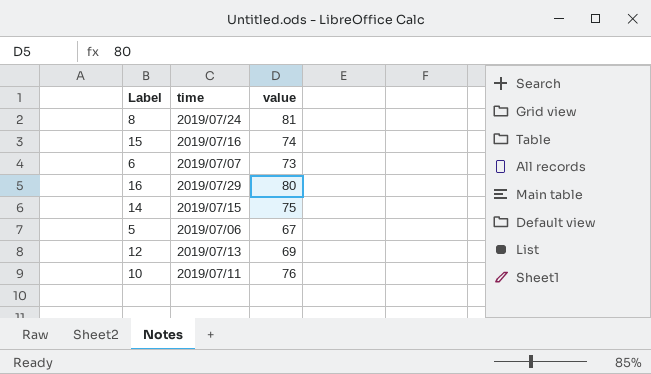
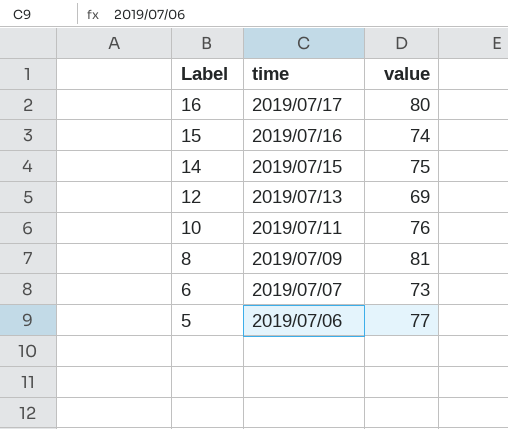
row order: none -> Label descending
16 | time: 2019/07/29 -> 2019/07/17
8 | time: 2019/07/24 -> 2019/07/09
5 | value: 67 -> 77

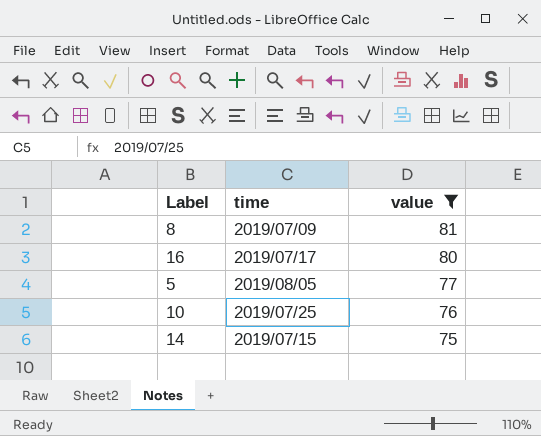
filter: none -> value >= 75
row order: Label descending -> value descending
5 | time: 2019/07/06 -> 2019/08/05
10 | time: 2019/07/11 -> 2019/07/25

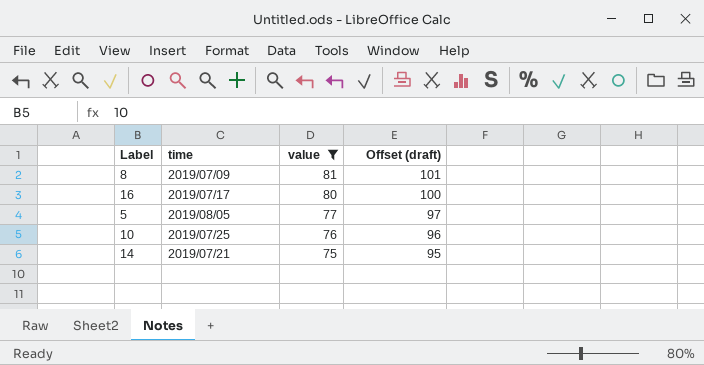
column Offset (draft) | formula: none -> [value] + 20
14 | time: 2019/07/15 -> 2019/07/21

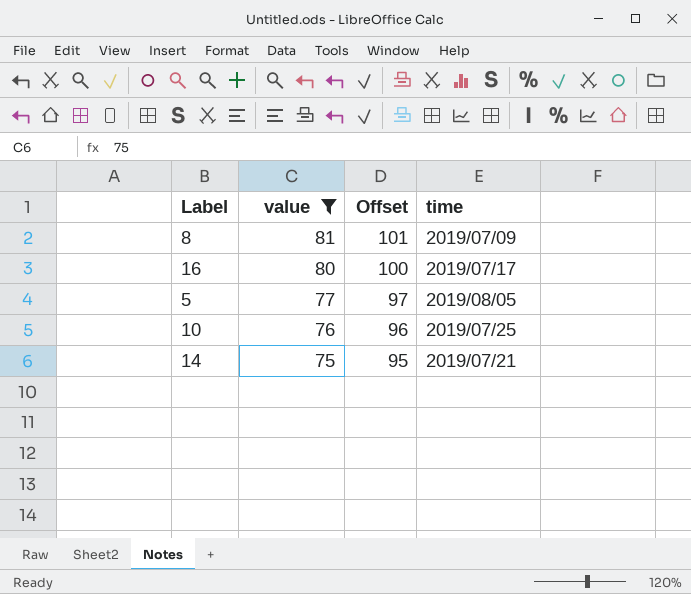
column name: Offset (draft) -> Offset
column time | position: 2 -> 4

